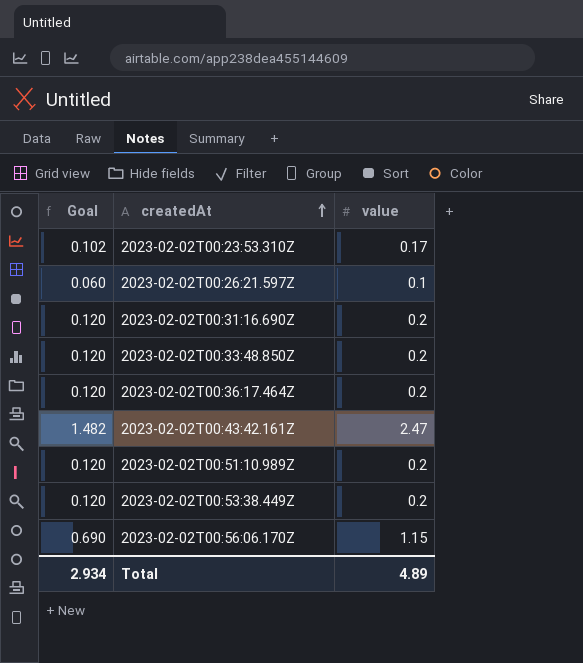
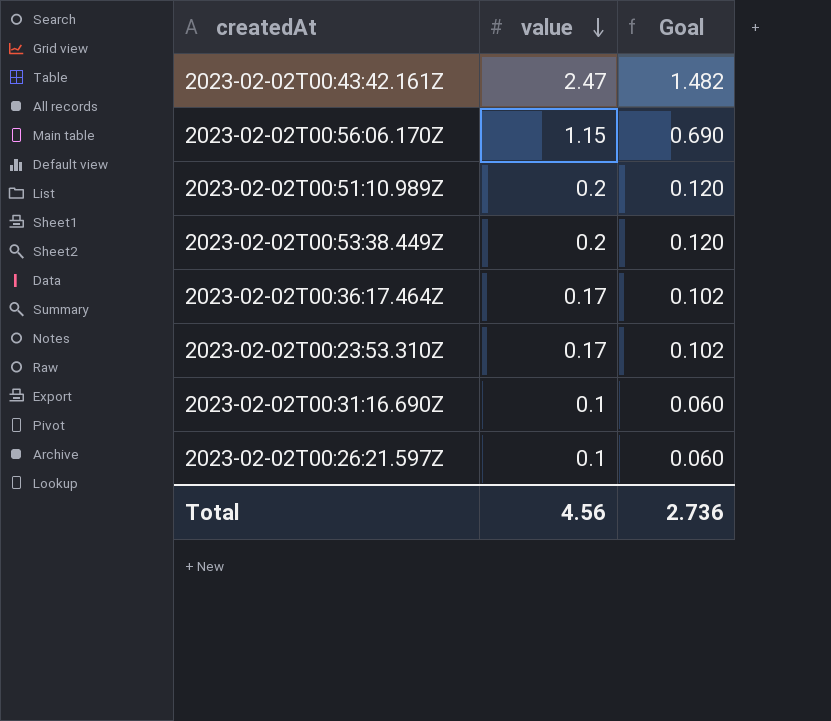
row order: createdAt ascending -> value descending
column Goal | position: 1 -> 3
row 2023-02-02T00:33:48.850Z: 0.120 | 0.2 -> none
2023-02-02T00:36:17.464Z | value: 0.2 -> 0.17
2023-02-02T00:36:17.464Z | Goal: 0.120 -> 0.102
2023-02-02T00:31:16.690Z | value: 0.2 -> 0.1
2023-02-02T00:31:16.690Z | Goal: 0.120 -> 0.060
Total | value: 4.89 -> 4.56
Total | Goal: 2.934 -> 2.736

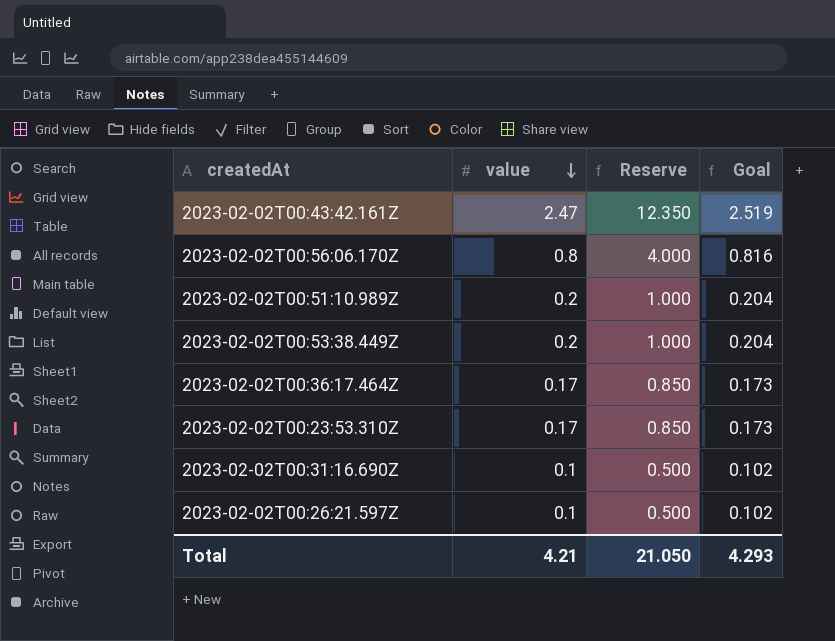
column Reserve | formula: none -> [value] * 5
column Goal | formula: [value] * 0.6 -> [value] * 1.02
2023-02-02T00:56:06.170Z | value: 1.15 -> 0.8
Total | value: 4.56 -> 4.21
Total | Goal: 2.736 -> 4.293

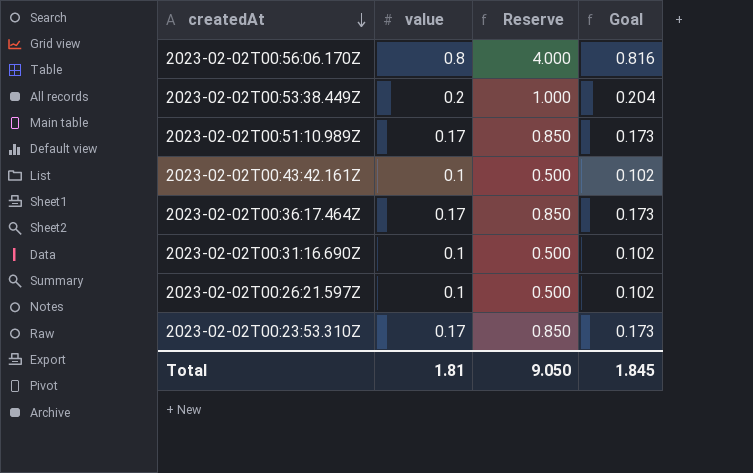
row order: value descending -> createdAt descending
2023-02-02T00:51:10.989Z | value: 0.2 -> 0.17
2023-02-02T00:51:10.989Z | Reserve: 1.000 -> 0.850
2023-02-02T00:51:10.989Z | Goal: 0.204 -> 0.173
2023-02-02T00:43:42.161Z | value: 2.47 -> 0.1
2023-02-02T00:43:42.161Z | Reserve: 12.350 -> 0.500
2023-02-02T00:43:42.161Z | Goal: 2.519 -> 0.102
Total | value: 4.21 -> 1.81
Total | Reserve: 21.050 -> 9.050
Total | Goal: 4.293 -> 1.845

